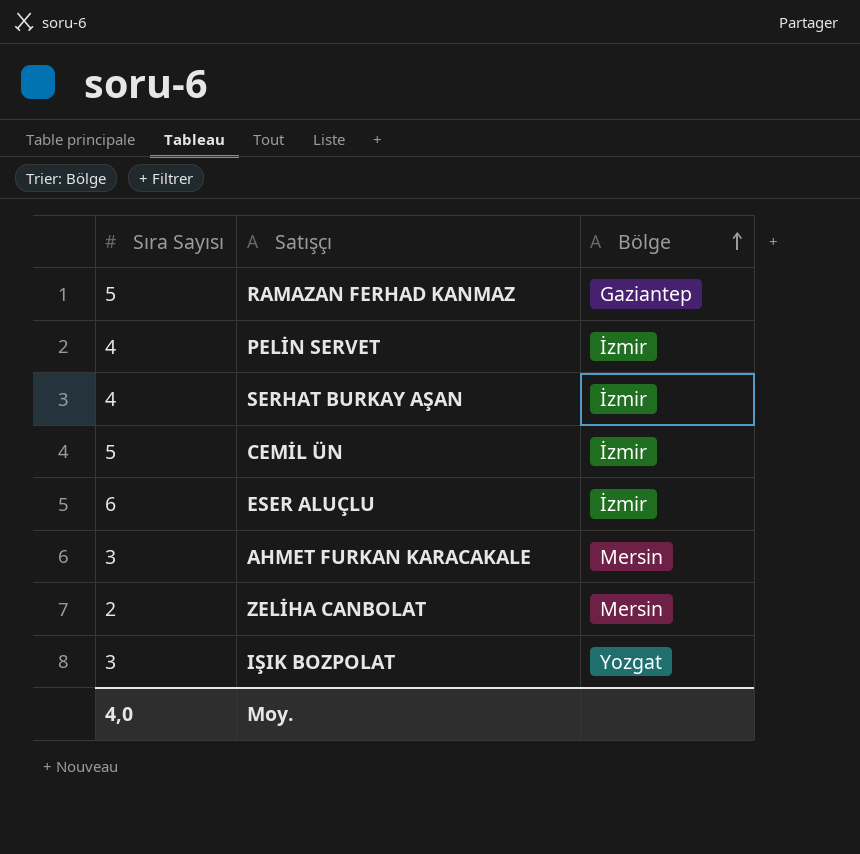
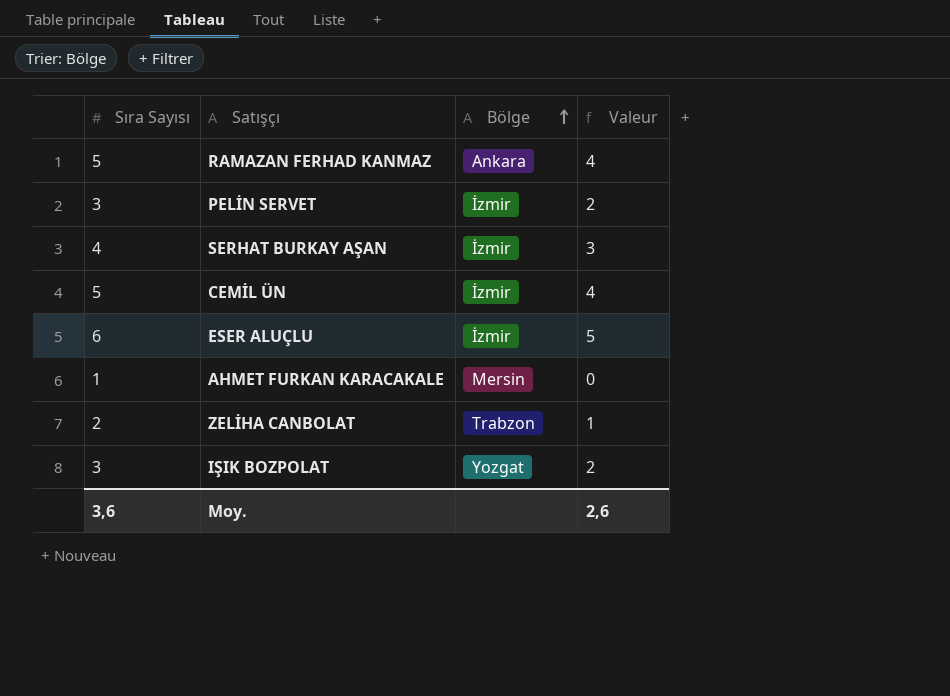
column Valeur | formula: none -> [Sıra Sayısı] - 1
RAMAZAN FERHAD KANMAZ | Bölge: Gaziantep -> Ankara
PELİN SERVET | Sıra Sayısı: 4 -> 3
AHMET FURKAN KARACAKALE | Sıra Sayısı: 3 -> 1
ZELİHA CANBOLAT | Bölge: Mersin -> Trabzon
Moy. | Sıra Sayısı: 4,0 -> 3,6

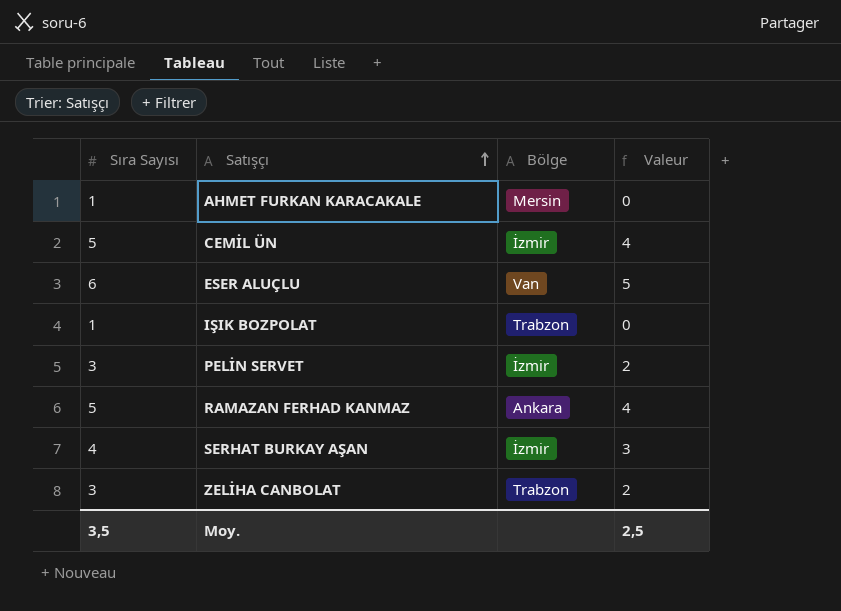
row order: Bölge ascending -> Satışçı ascending
ESER ALUÇLU | Bölge: İzmir -> Van
IŞIK BOZPOLAT | Sıra Sayısı: 3 -> 1
IŞIK BOZPOLAT | Bölge: Yozgat -> Trabzon
IŞIK BOZPOLAT | Valeur: 2 -> 0
ZELİHA CANBOLAT | Sıra Sayısı: 2 -> 3
ZELİHA CANBOLAT | Valeur: 1 -> 2
Moy. | Sıra Sayısı: 3,6 -> 3,5
Moy. | Valeur: 2,6 -> 2,5

